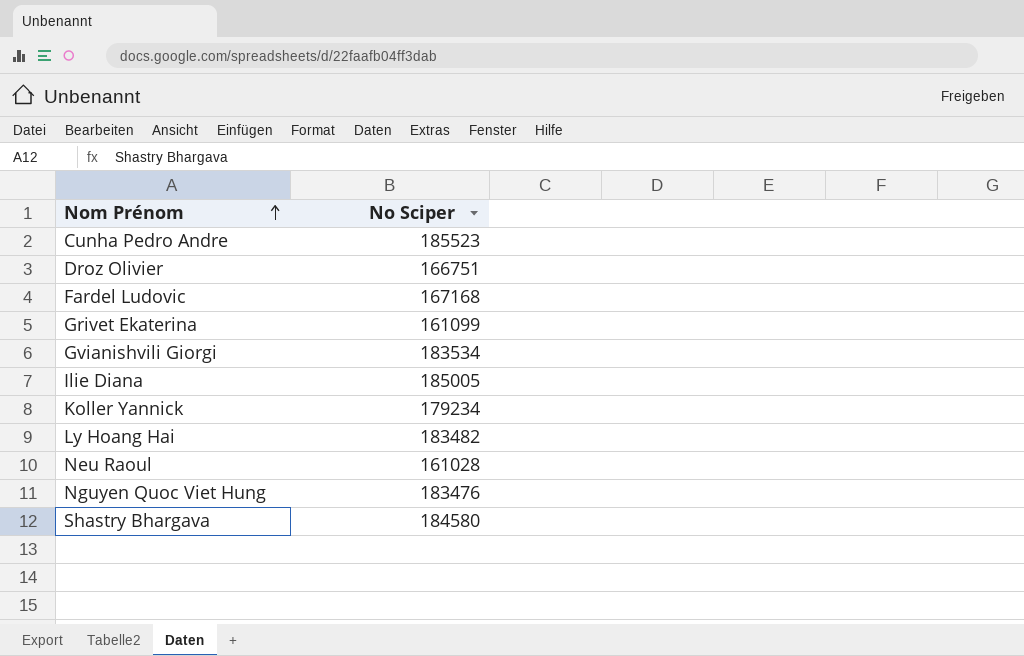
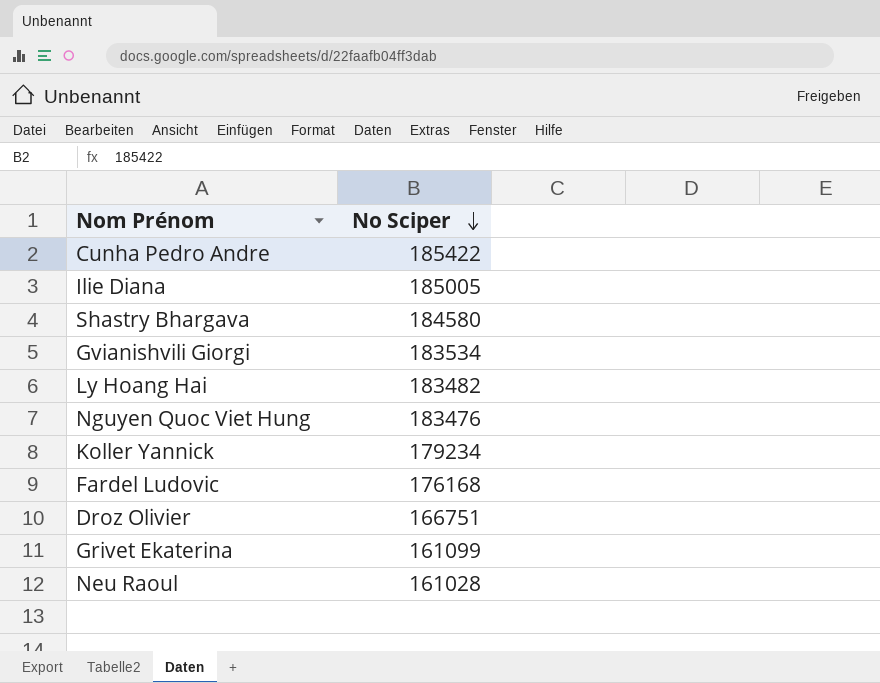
row order: Nom Prénom ascending -> No Sciper descending
Cunha Pedro Andre | No Sciper: 185523 -> 185422
Fardel Ludovic | No Sciper: 167168 -> 176168

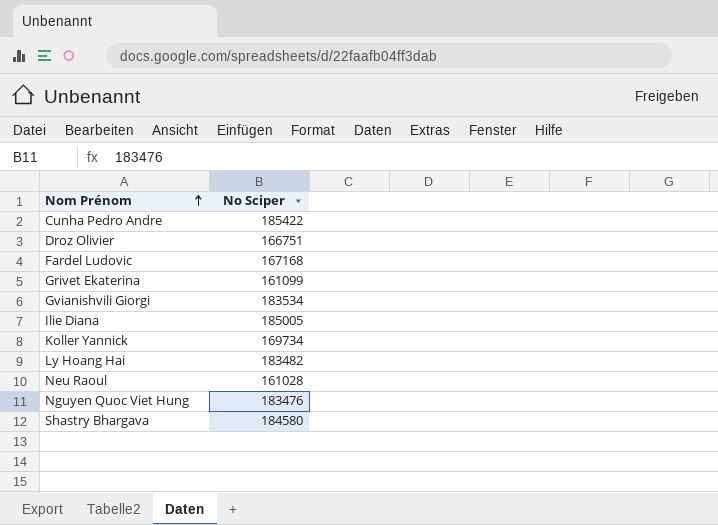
row order: No Sciper descending -> Nom Prénom ascending
Fardel Ludovic | No Sciper: 176168 -> 167168
Koller Yannick | No Sciper: 179234 -> 169734

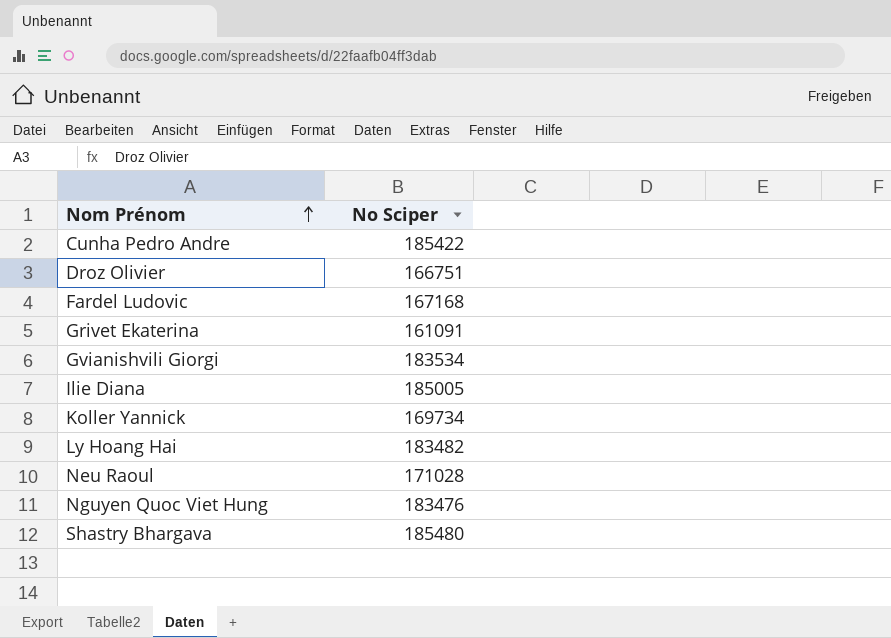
Grivet Ekaterina | No Sciper: 161099 -> 161091
Neu Raoul | No Sciper: 161028 -> 171028
Shastry Bhargava | No Sciper: 184580 -> 185480

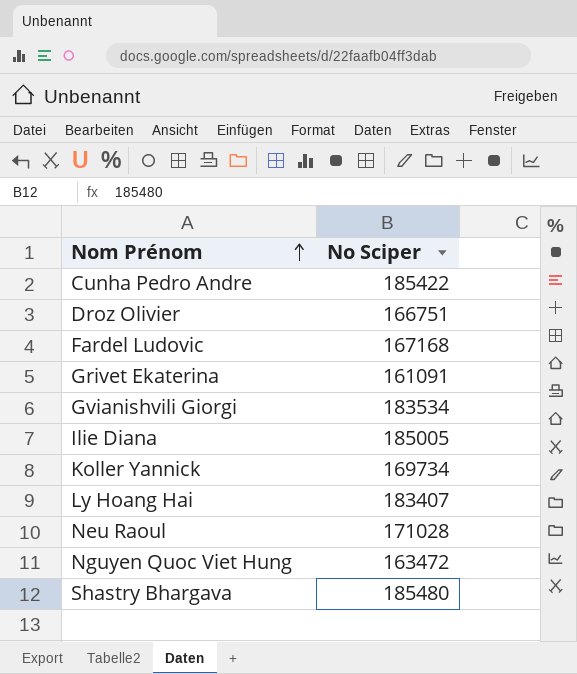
Ly Hoang Hai | No Sciper: 183482 -> 183407
Nguyen Quoc Viet Hung | No Sciper: 183476 -> 163472

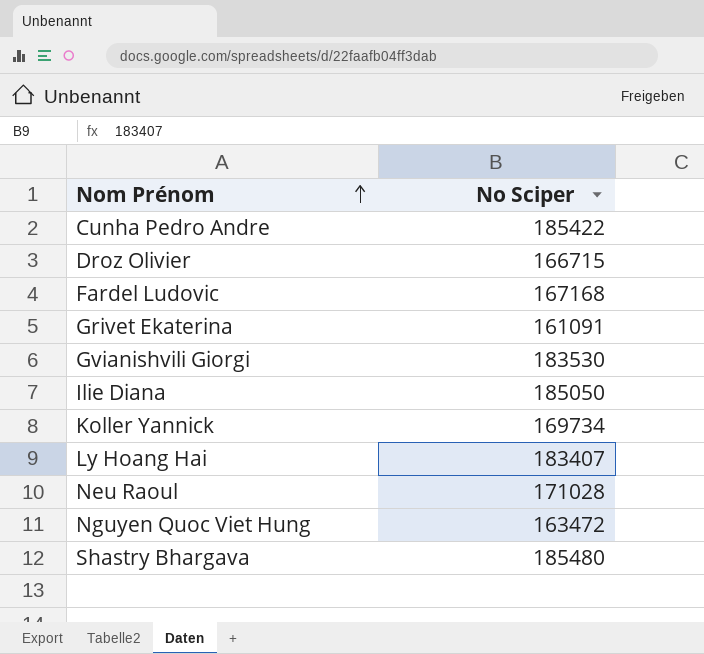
Droz Olivier | No Sciper: 166751 -> 166715
Gvianishvili Giorgi | No Sciper: 183534 -> 183530
Ilie Diana | No Sciper: 185005 -> 185050

